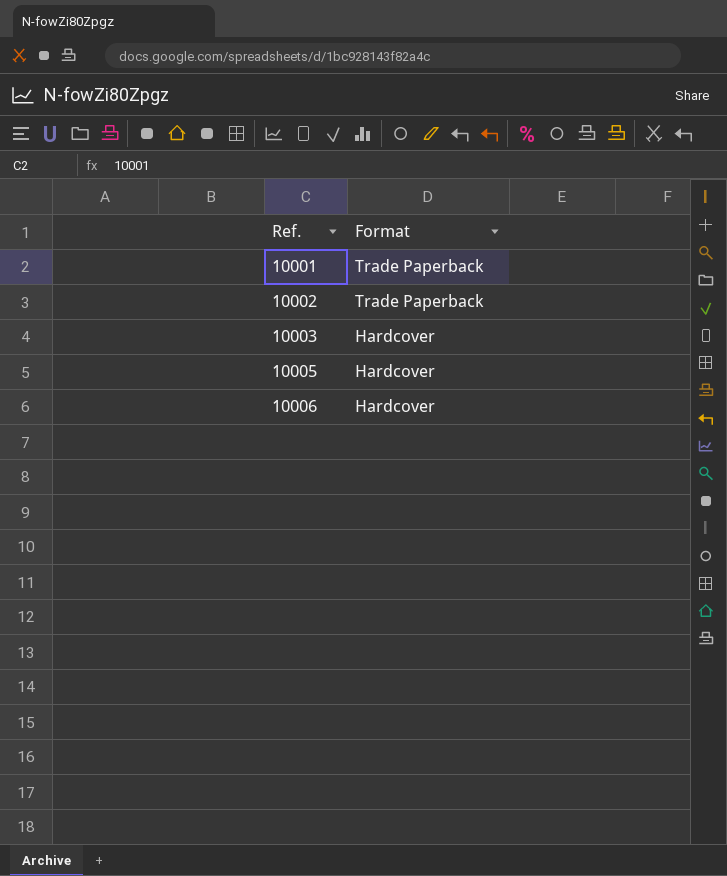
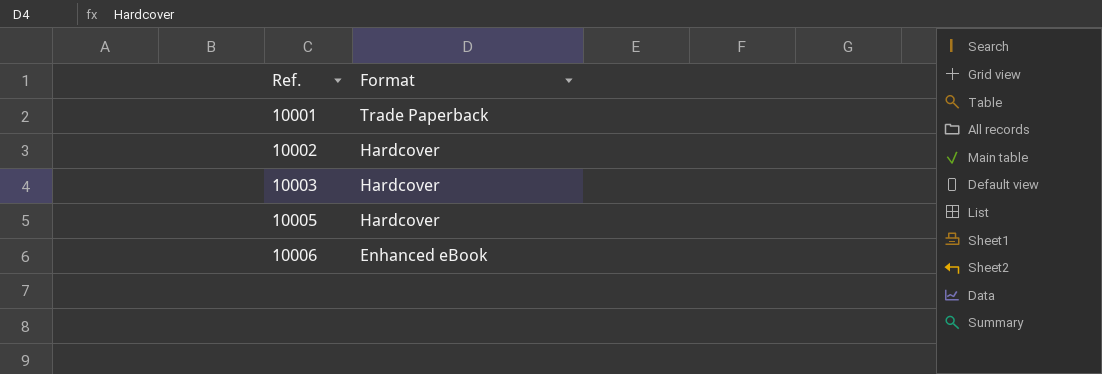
10002 | Format: Trade Paperback -> Hardcover
10006 | Format: Hardcover -> Enhanced eBook

